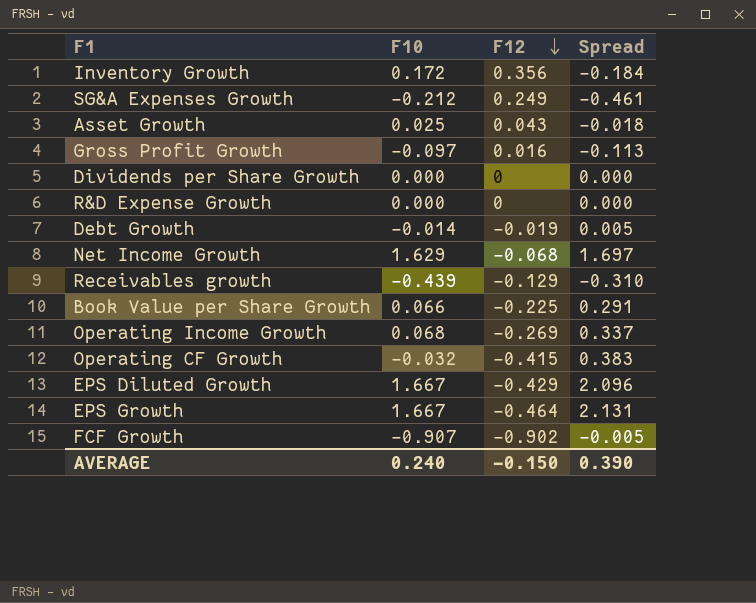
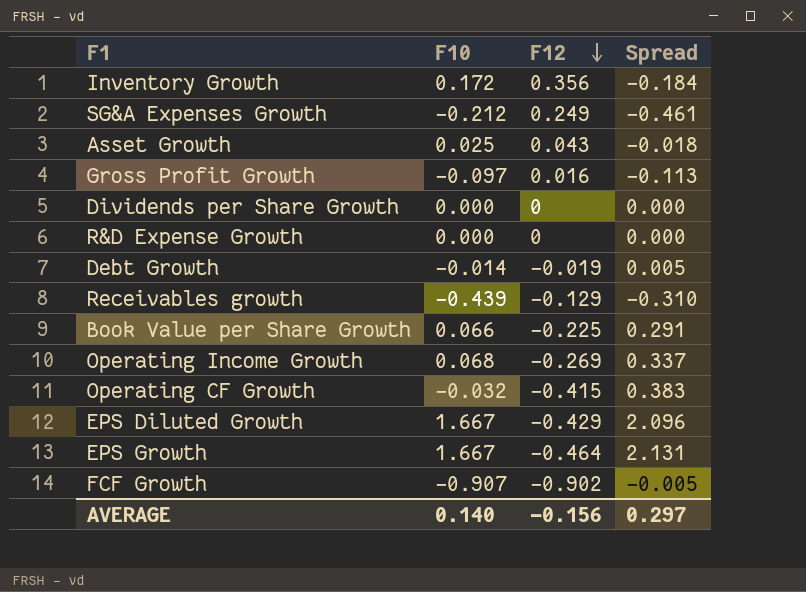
row Net Income Growth: 1.629 | -0.068 | 1.697 -> none
AVERAGE | F10: 0.240 -> 0.140
AVERAGE | F12: -0.150 -> -0.156
AVERAGE | Spread: 0.390 -> 0.297

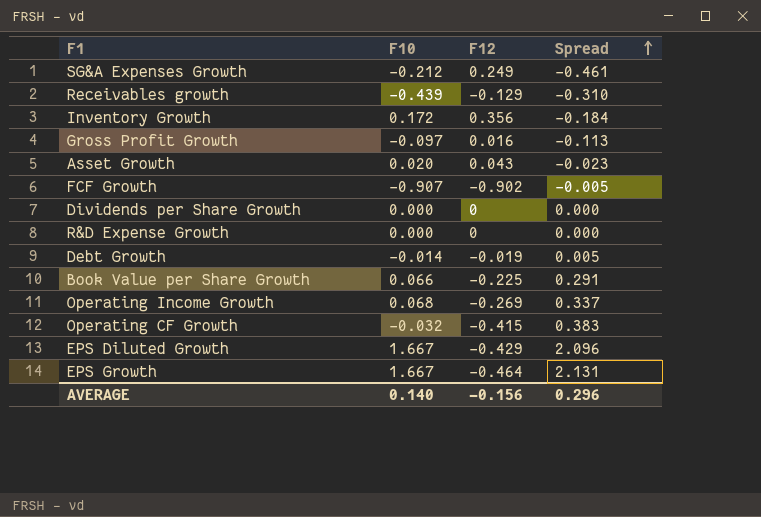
row order: F12 descending -> Spread ascending
Asset Growth | F10: 0.025 -> 0.020
Asset Growth | Spread: -0.018 -> -0.023
AVERAGE | Spread: 0.297 -> 0.296

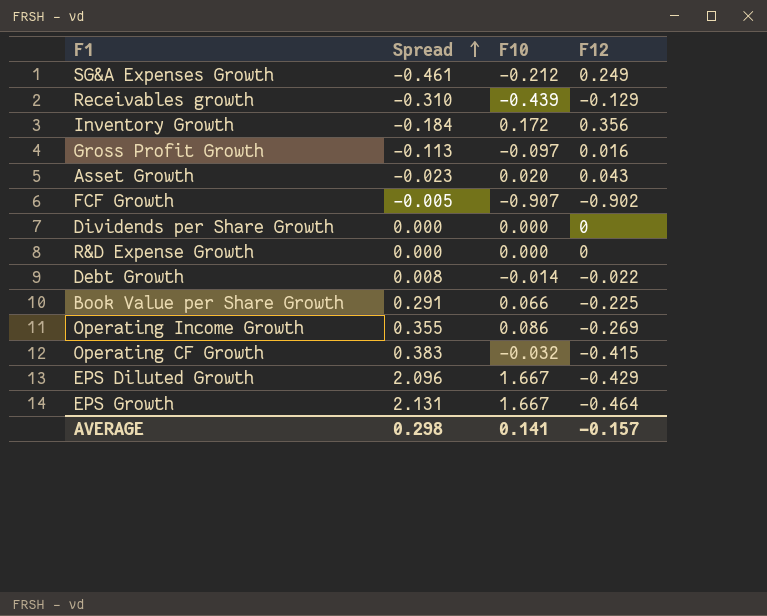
column Spread | position: 4 -> 2
Debt Growth | Spread: 0.005 -> 0.008
Debt Growth | F12: -0.019 -> -0.022
Operating Income Growth | Spread: 0.337 -> 0.355
Operating Income Growth | F10: 0.068 -> 0.086
AVERAGE | Spread: 0.296 -> 0.298
AVERAGE | F10: 0.140 -> 0.141
AVERAGE | F12: -0.156 -> -0.157

